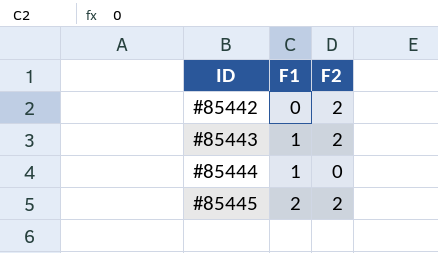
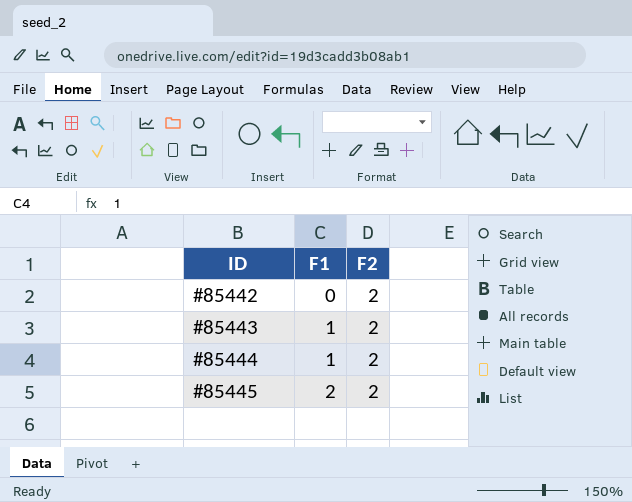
#85444 | F2: 0 -> 2

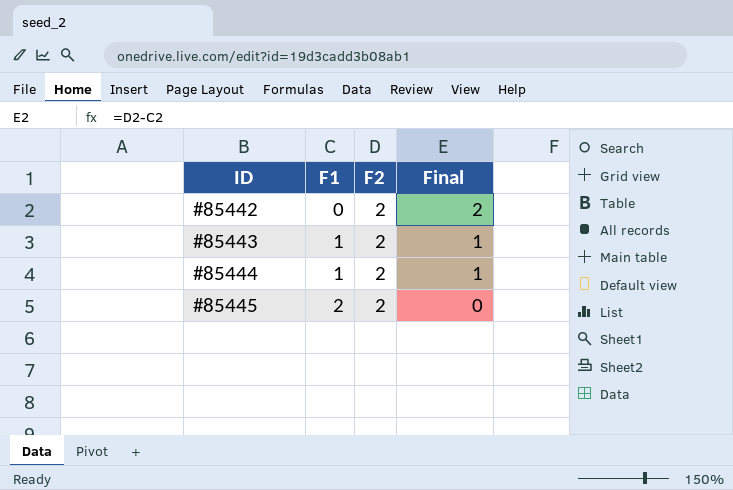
column Final | formula: none -> [F2] - [F1]

